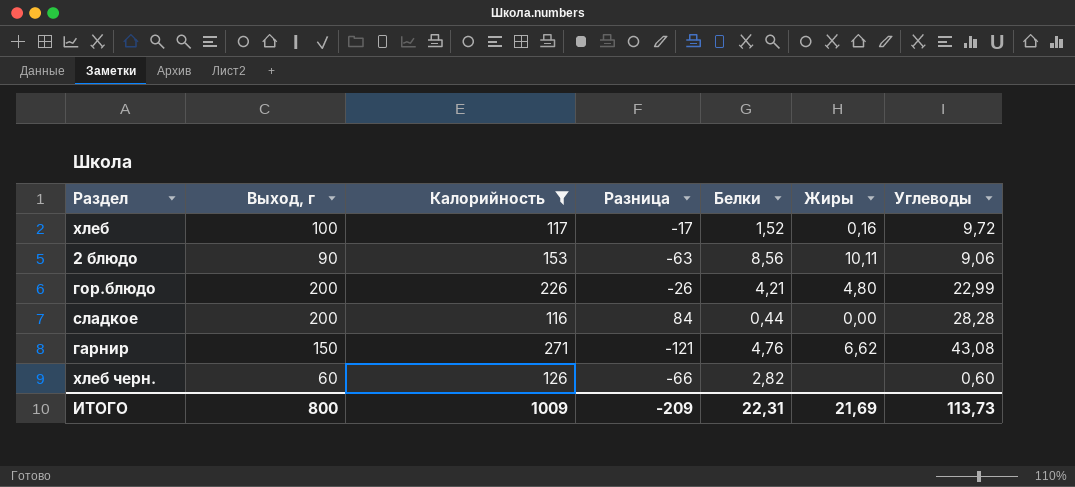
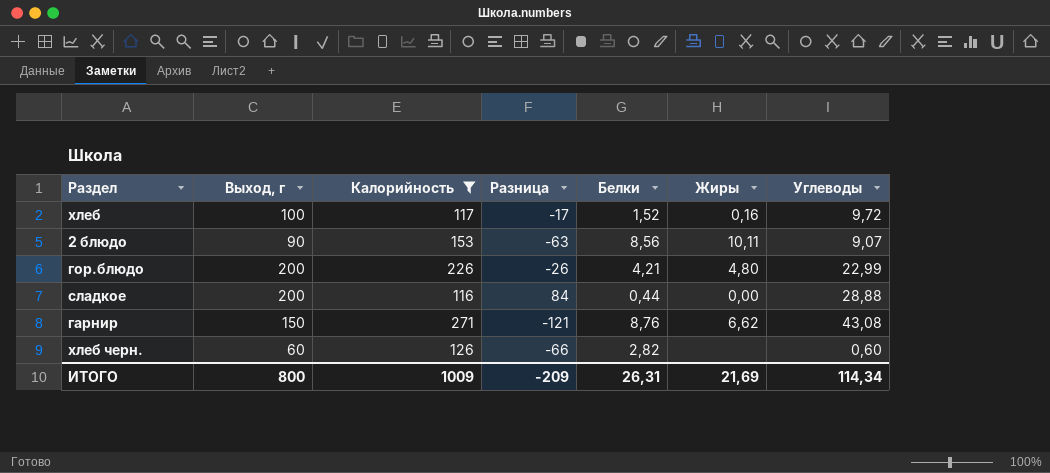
2 блюдо | Углеводы: 9,06 -> 9,07
сладкое | Углеводы: 28,28 -> 28,88
гарнир | Белки: 4,76 -> 8,76
ИТОГО | Белки: 22,31 -> 26,31
ИТОГО | Углеводы: 113,73 -> 114,34

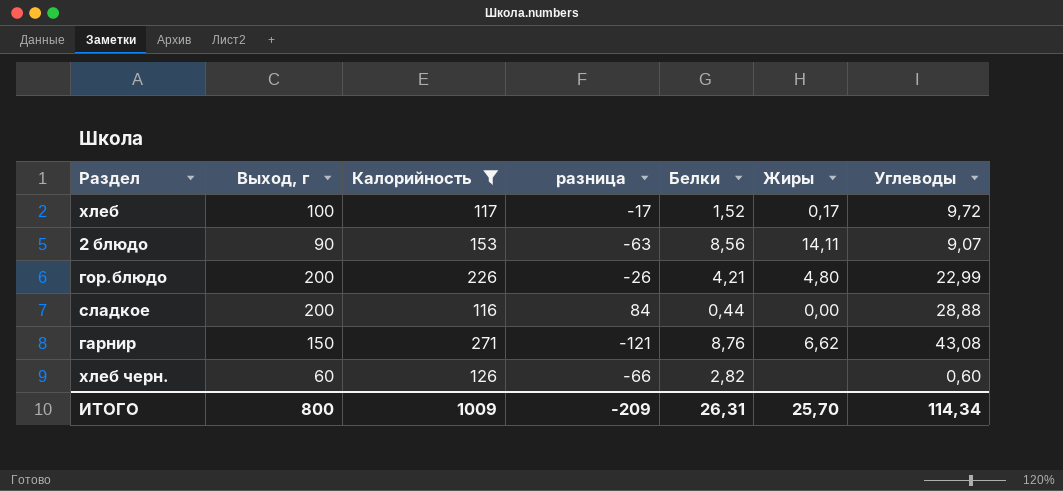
column name: Разница -> разница
хлеб | Жиры: 0,16 -> 0,17
2 блюдо | Жиры: 10,11 -> 14,11
ИТОГО | Жиры: 21,69 -> 25,70

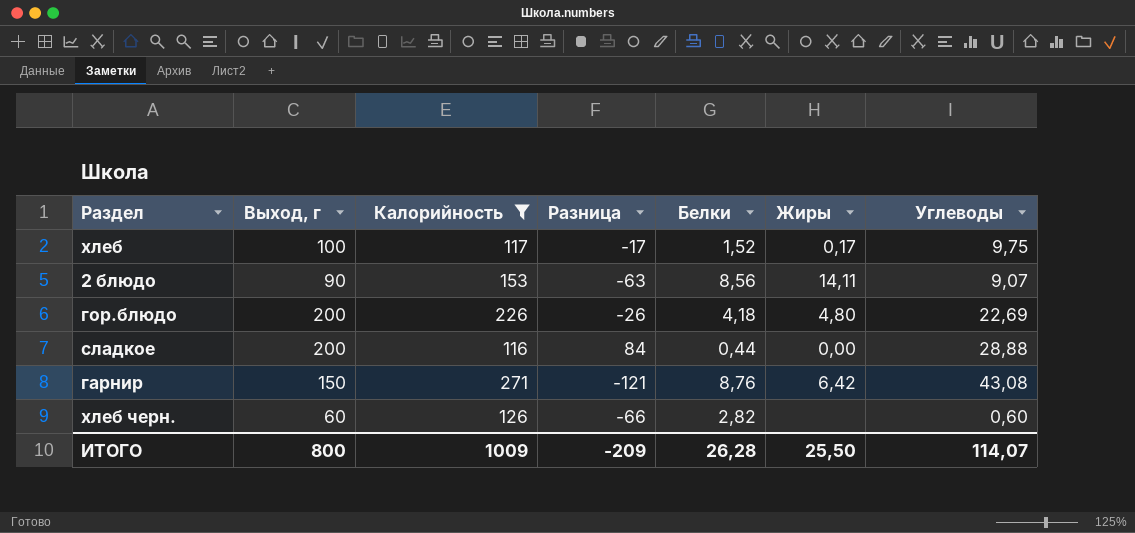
column name: разница -> Разница
хлеб | Углеводы: 9,72 -> 9,75
гор.блюдо | Белки: 4,21 -> 4,18
гор.блюдо | Углеводы: 22,99 -> 22,69
гарнир | Жиры: 6,62 -> 6,42
ИТОГО | Белки: 26,31 -> 26,28
ИТОГО | Жиры: 25,70 -> 25,50
ИТОГО | Углеводы: 114,34 -> 114,07

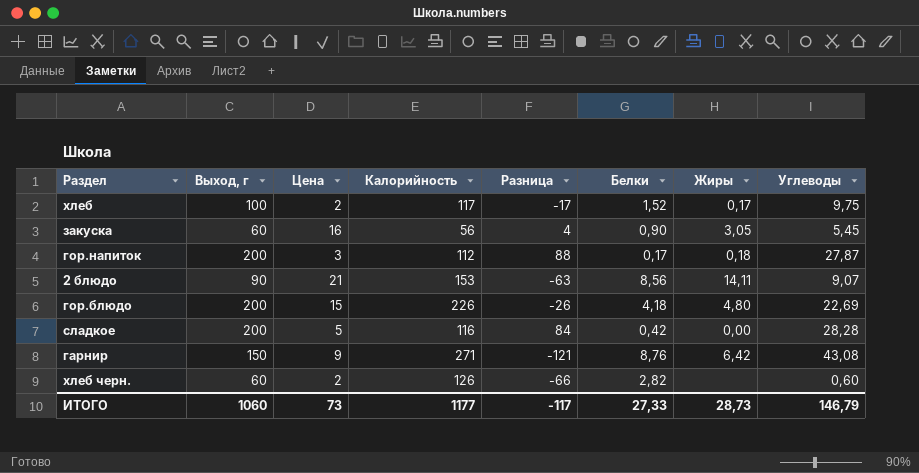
filter: Калорийность >= 116 -> none
column Цена | position: none -> 3
сладкое | Белки: 0,44 -> 0,42
сладкое | Углеводы: 28,88 -> 28,28
ИТОГО | Выход, г: 800 -> 1060
ИТОГО | Калорийность: 1009 -> 1177
ИТОГО | Разница: -209 -> -117
ИТОГО | Белки: 26,28 -> 27,33
ИТОГО | Жиры: 25,50 -> 28,73
ИТОГО | Углеводы: 114,07 -> 146,79

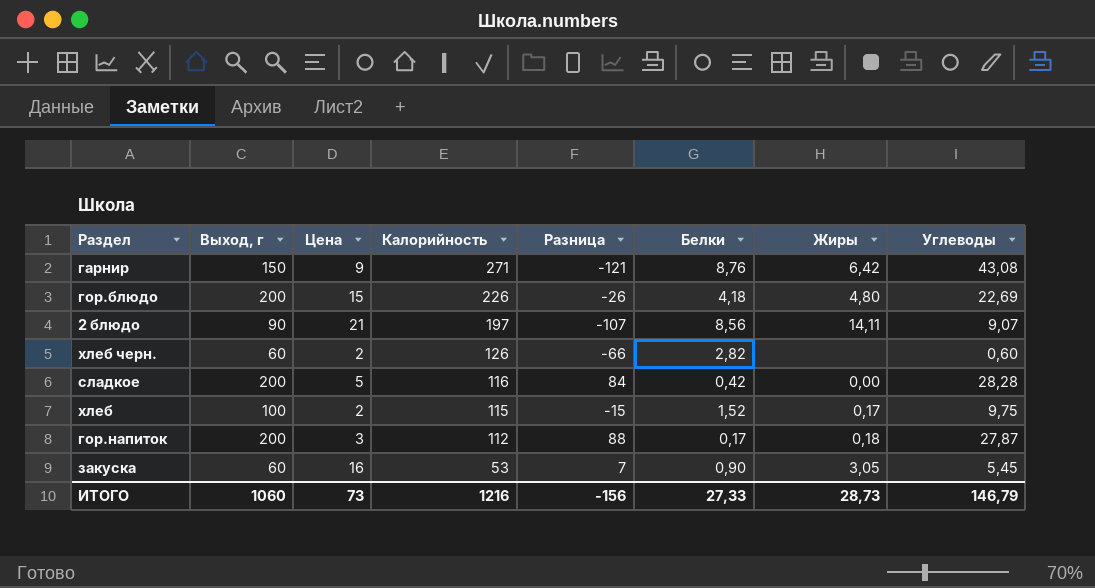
row order: none -> Калорийность descending
2 блюдо | Калорийность: 153 -> 197
2 блюдо | Разница: -63 -> -107
хлеб | Калорийность: 117 -> 115
хлеб | Разница: -17 -> -15
закуска | Калорийность: 56 -> 53
закуска | Разница: 4 -> 7
ИТОГО | Калорийность: 1177 -> 1216
ИТОГО | Разница: -117 -> -156

